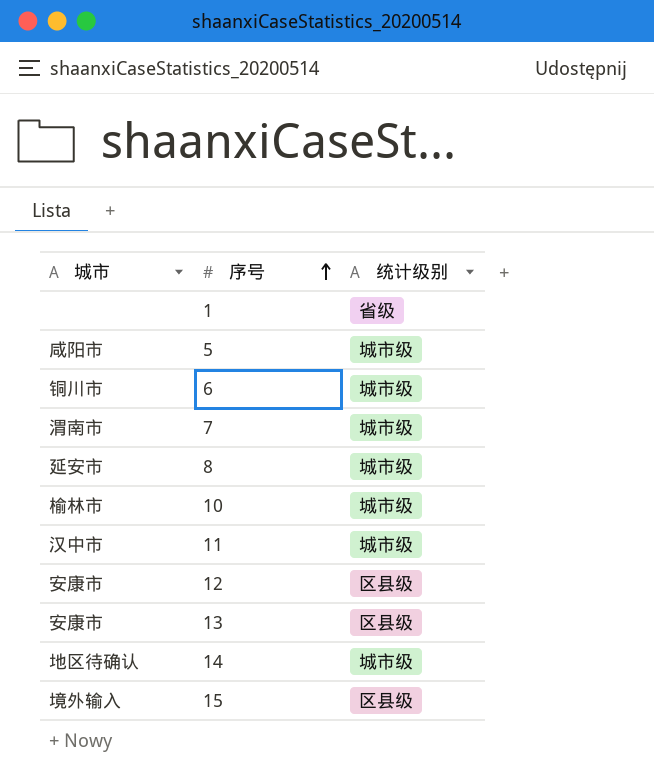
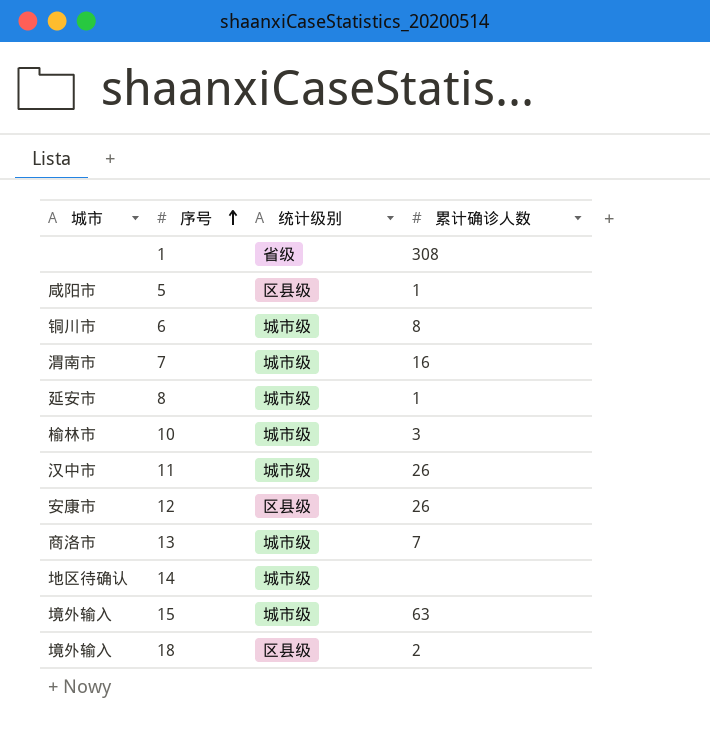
column 累计确诊人数 | position: none -> 4
5 | 统计级别: 城市级 -> 区县级
13 | 城市: 安康市 -> 商洛市
13 | 统计级别: 区县级 -> 城市级
15 | 统计级别: 区县级 -> 城市级
row 18: none -> 境外输入 | 区县级 | 2

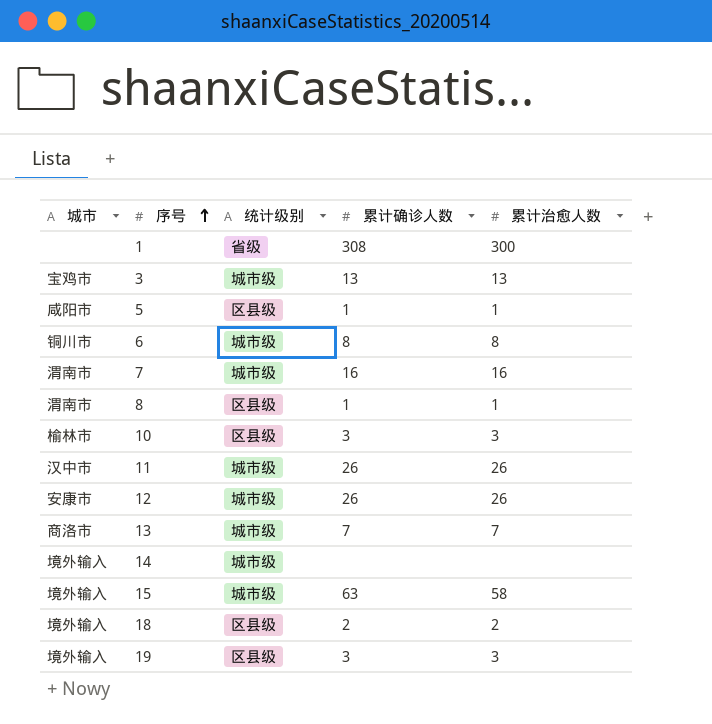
column 累计治愈人数 | position: none -> 5
row 3: none -> 宝鸡市 | 城市级 | 13 | 13
8 | 城市: 延安市 -> 渭南市
8 | 统计级别: 城市级 -> 区县级
10 | 统计级别: 城市级 -> 区县级
12 | 统计级别: 区县级 -> 城市级
14 | 城市: 地区待确认 -> 境外输入
row 19: none -> 境外输入 | 区县级 | 3 | 3

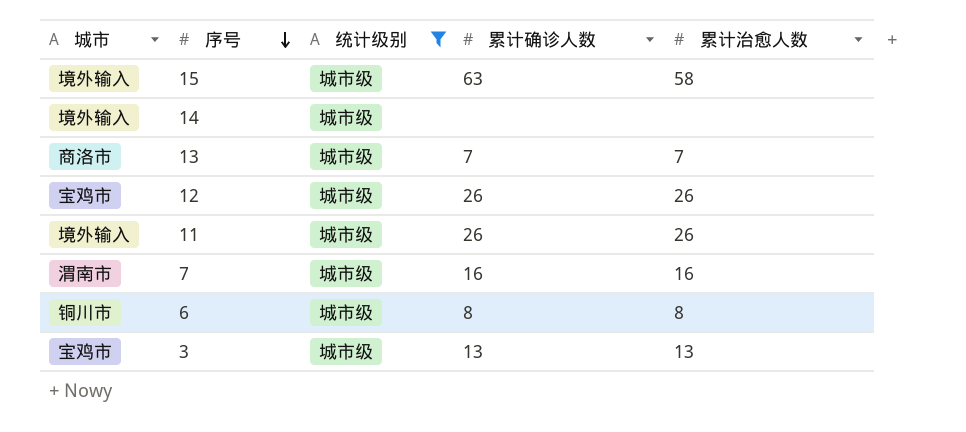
filter: none -> 统计级别 = 城市级
row order: 序号 ascending -> 序号 descending
12 | 城市: 安康市 -> 宝鸡市
11 | 城市: 汉中市 -> 境外输入

